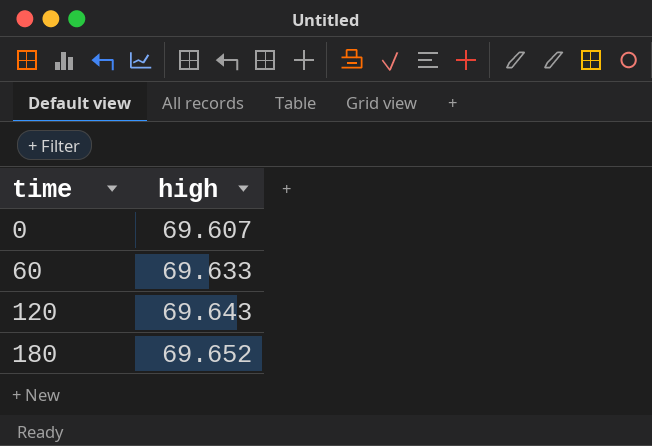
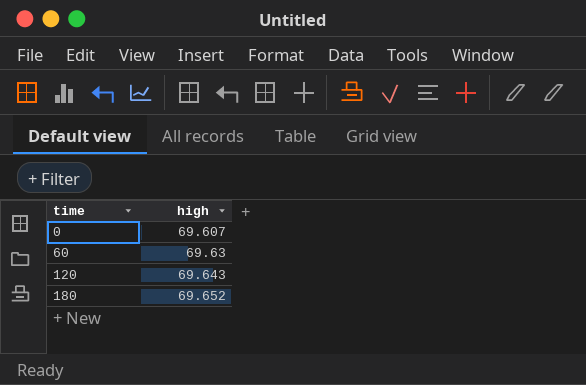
60 | high: 69.633 -> 69.63

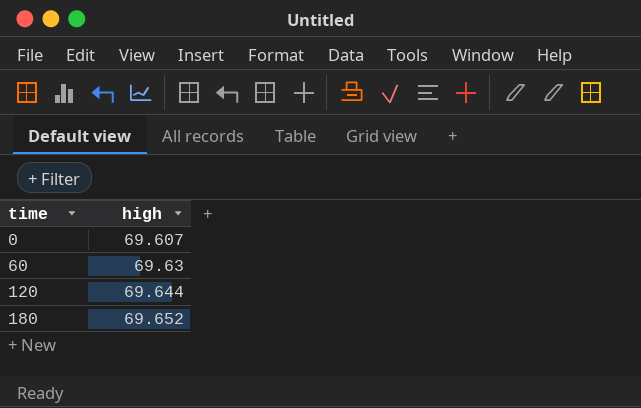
120 | high: 69.643 -> 69.644

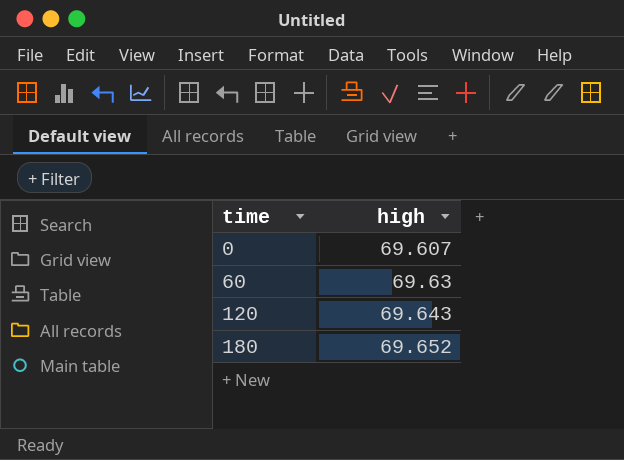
120 | high: 69.644 -> 69.643

